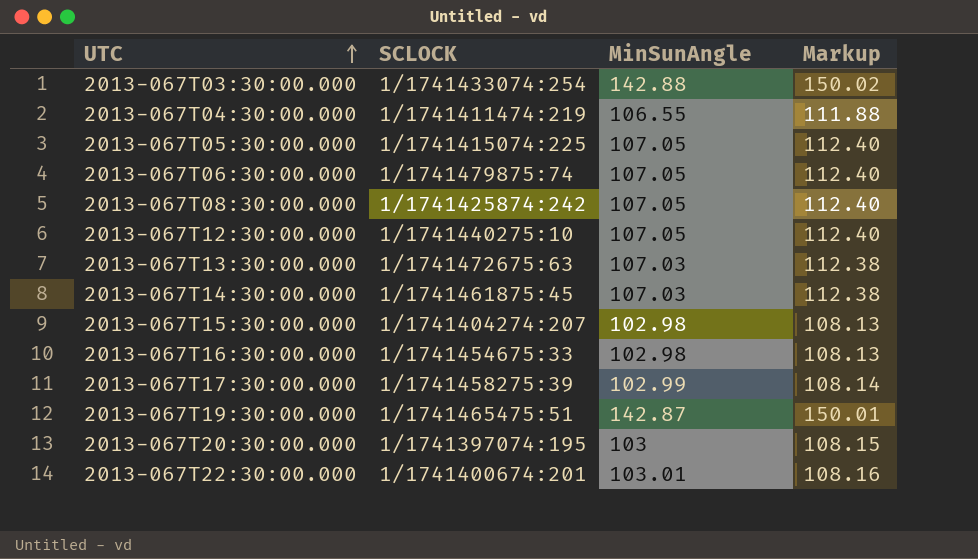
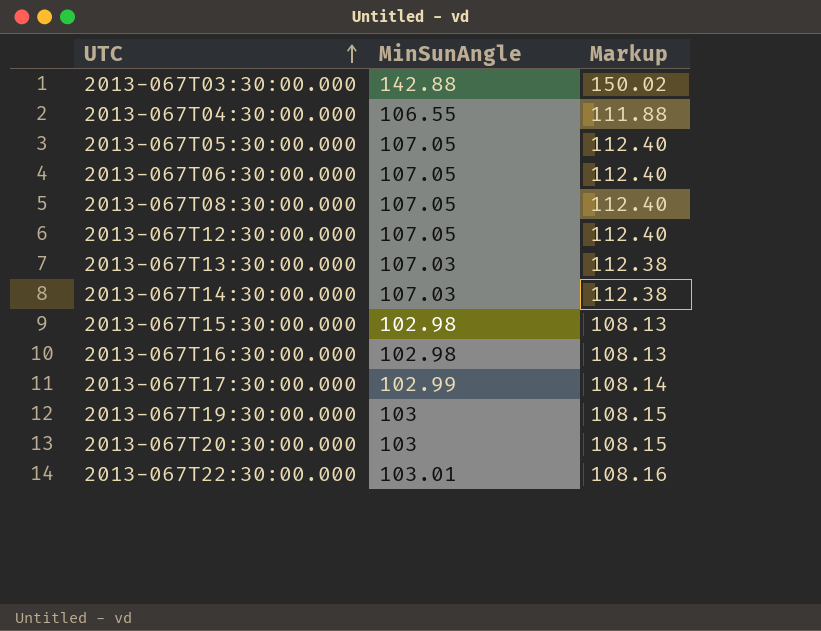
column SCLOCK | position: 2 -> none
2013-067T19:30:00.000 | MinSunAngle: 142.87 -> 103
2013-067T19:30:00.000 | Markup: 150.01 -> 108.15

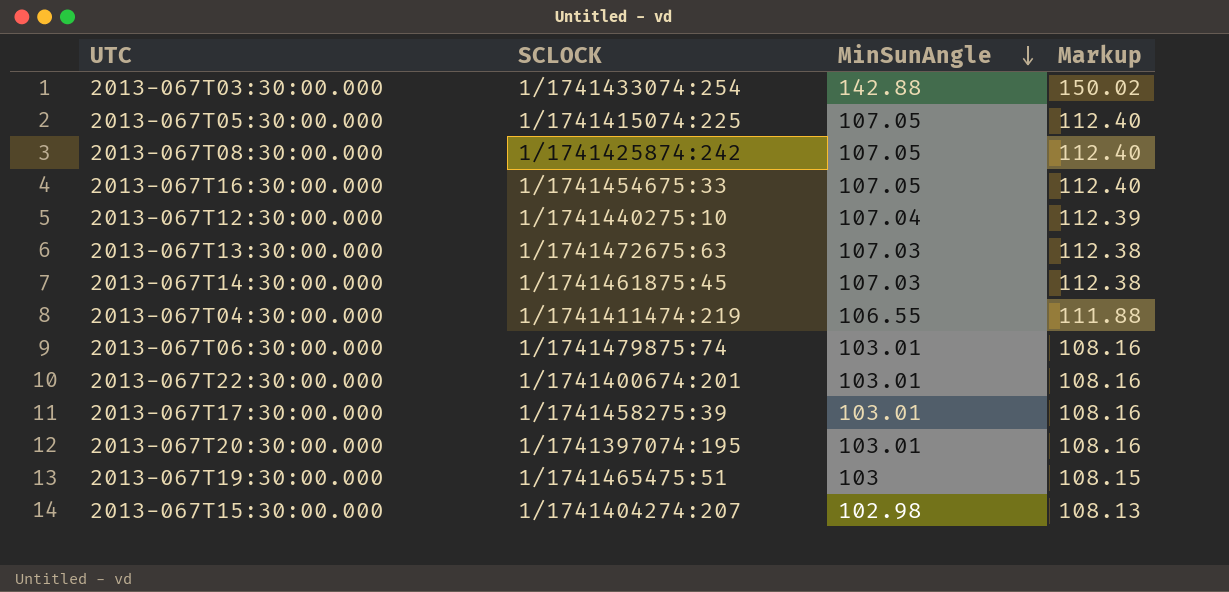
row order: UTC ascending -> MinSunAngle descending
column SCLOCK | position: none -> 2
2013-067T16:30:00.000 | MinSunAngle: 102.98 -> 107.05
2013-067T16:30:00.000 | Markup: 108.13 -> 112.40
2013-067T12:30:00.000 | MinSunAngle: 107.05 -> 107.04
2013-067T12:30:00.000 | Markup: 112.40 -> 112.39
2013-067T06:30:00.000 | MinSunAngle: 107.05 -> 103.01
2013-067T06:30:00.000 | Markup: 112.40 -> 108.16
2013-067T17:30:00.000 | MinSunAngle: 102.99 -> 103.01
2013-067T17:30:00.000 | Markup: 108.14 -> 108.16
2013-067T20:30:00.000 | MinSunAngle: 103 -> 103.01
2013-067T20:30:00.000 | Markup: 108.15 -> 108.16

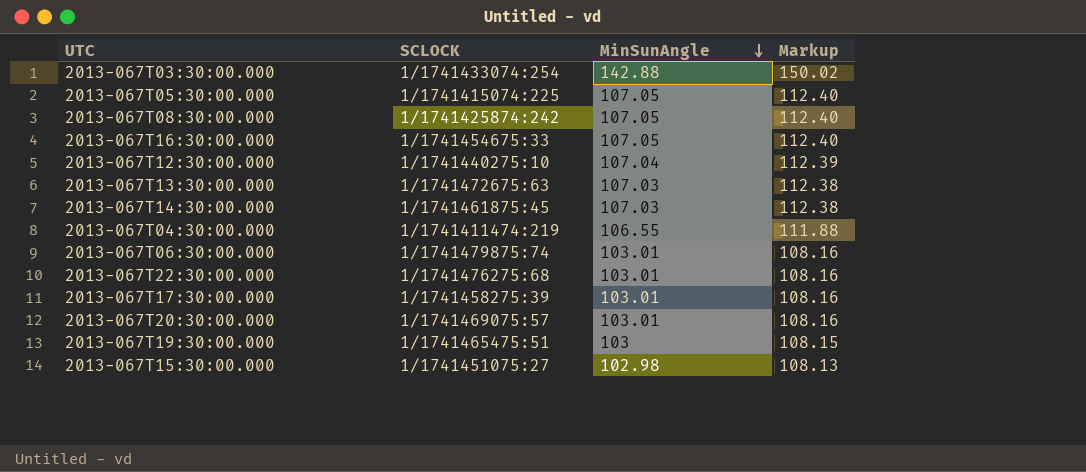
2013-067T22:30:00.000 | SCLOCK: 1/1741400674:201 -> 1/1741476275:68
2013-067T20:30:00.000 | SCLOCK: 1/1741397074:195 -> 1/1741469075:57
2013-067T15:30:00.000 | SCLOCK: 1/1741404274:207 -> 1/1741451075:27

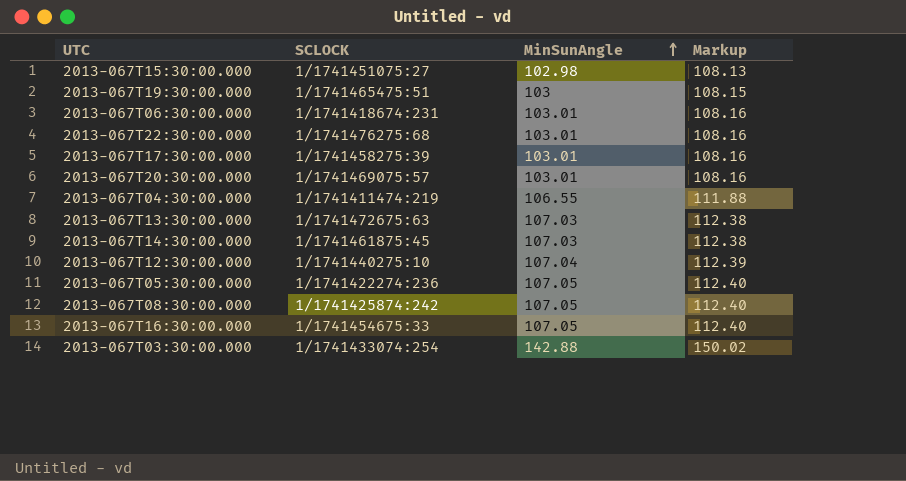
row order: MinSunAngle descending -> MinSunAngle ascending
2013-067T06:30:00.000 | SCLOCK: 1/1741479875:74 -> 1/1741418674:231
2013-067T05:30:00.000 | SCLOCK: 1/1741415074:225 -> 1/1741422274:236

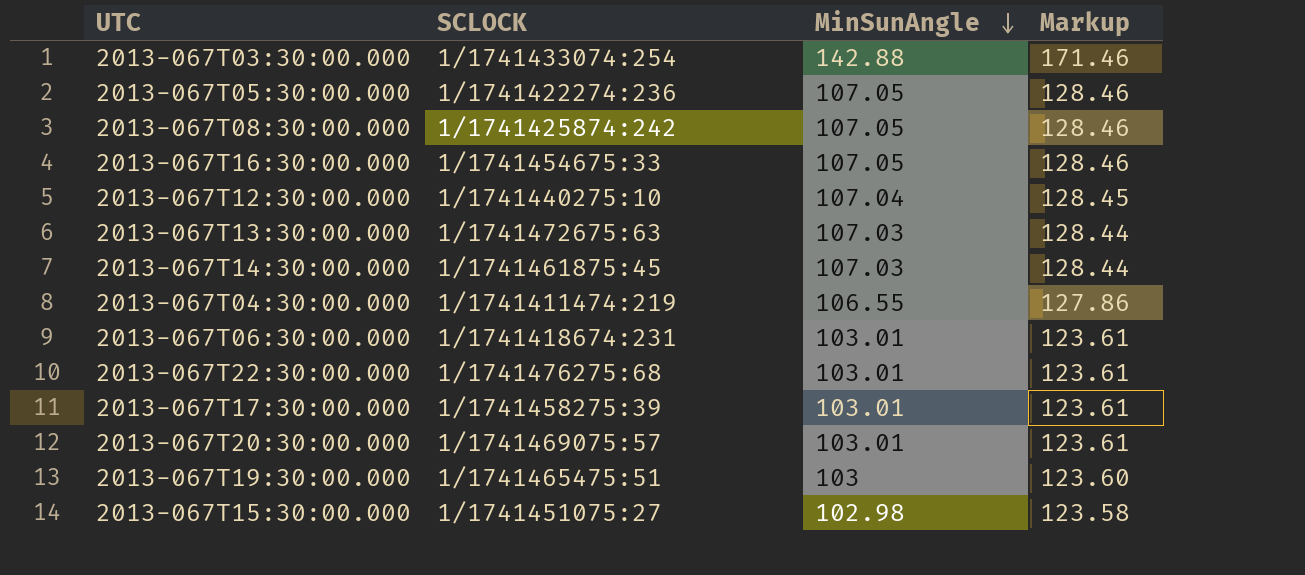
row order: MinSunAngle ascending -> MinSunAngle descending
column Markup | formula: [MinSunAngle] * 1.05 -> [MinSunAngle] * 1.2

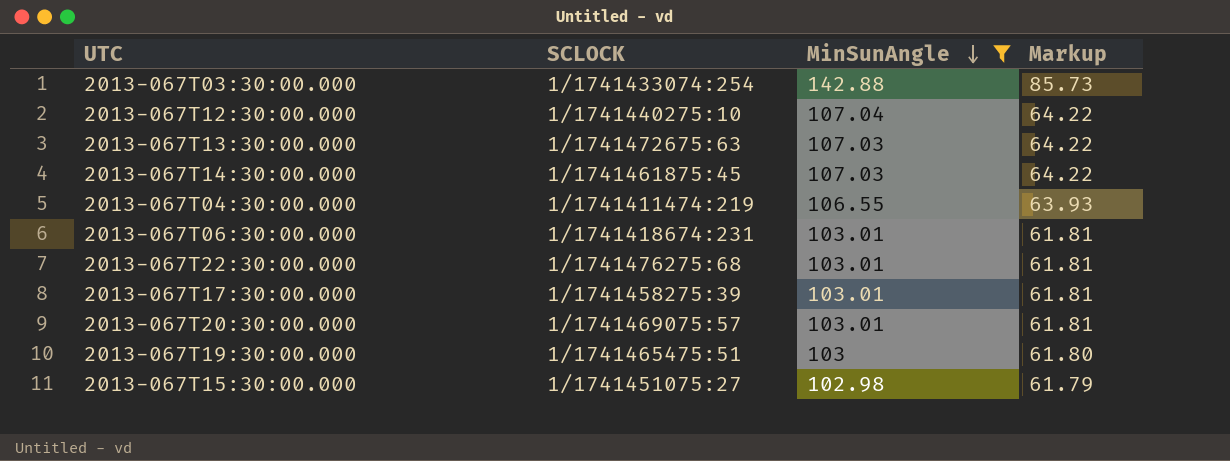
filter: none -> MinSunAngle != 107.05
column Markup | formula: [MinSunAngle] * 1.2 -> [MinSunAngle] * 0.6

